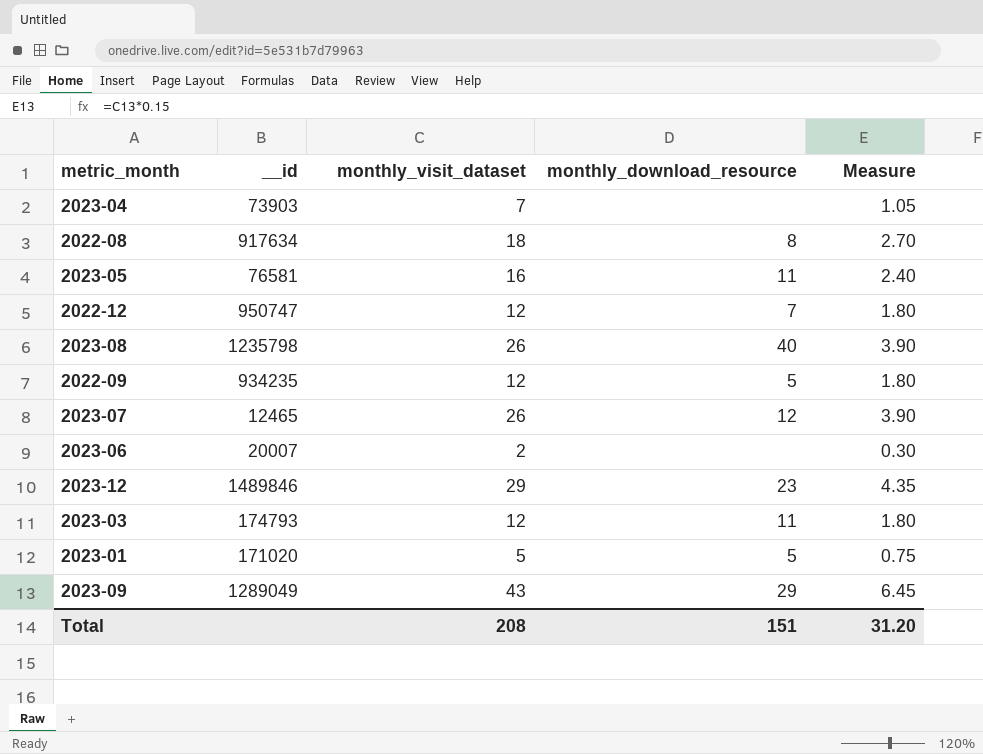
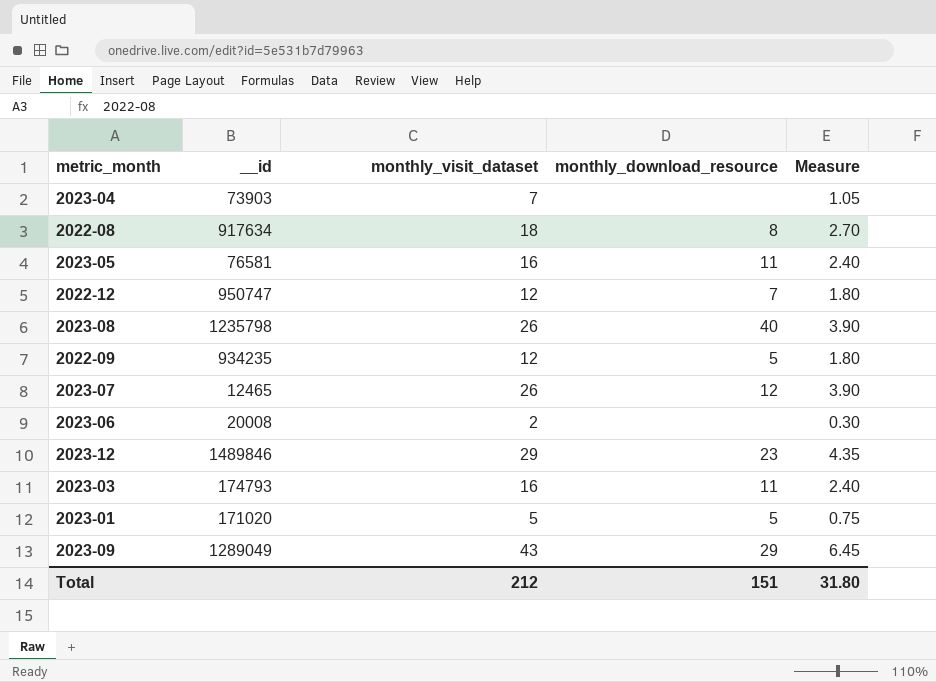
2023-06 | __id: 20007 -> 20008
2023-03 | monthly_visit_dataset: 12 -> 16
2023-03 | Measure: 1.80 -> 2.40
Total | monthly_visit_dataset: 208 -> 212
Total | Measure: 31.20 -> 31.80

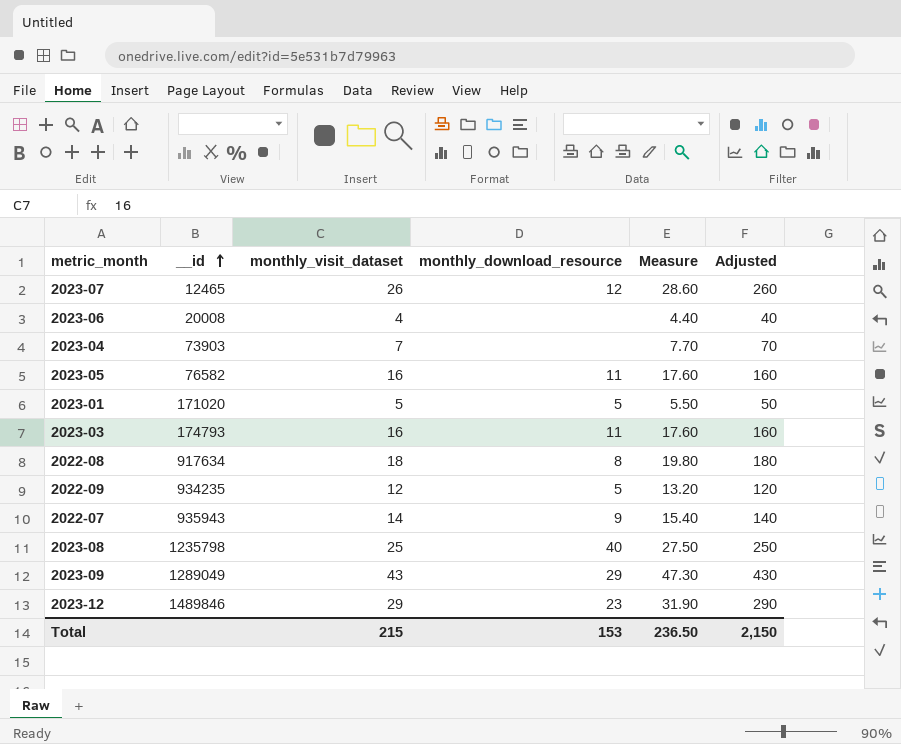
row order: none -> __id ascending
column Measure | formula: [monthly_visit_dataset] * 0.15 -> [monthly_visit_dataset] * 1.1
column Adjusted | formula: none -> [monthly_visit_dataset] * 10
row 2022-12: 950747 | 12 | 7 | 1.80 -> none
2023-06 | monthly_visit_dataset: 2 -> 4
2023-05 | __id: 76581 -> 76582
row 2022-07: none -> 935943 | 14 | 9 | 15.40 | 140
2023-08 | monthly_visit_dataset: 26 -> 25
Total | monthly_visit_dataset: 212 -> 215
Total | monthly_download_resource: 151 -> 153
Total | Measure: 31.80 -> 236.50

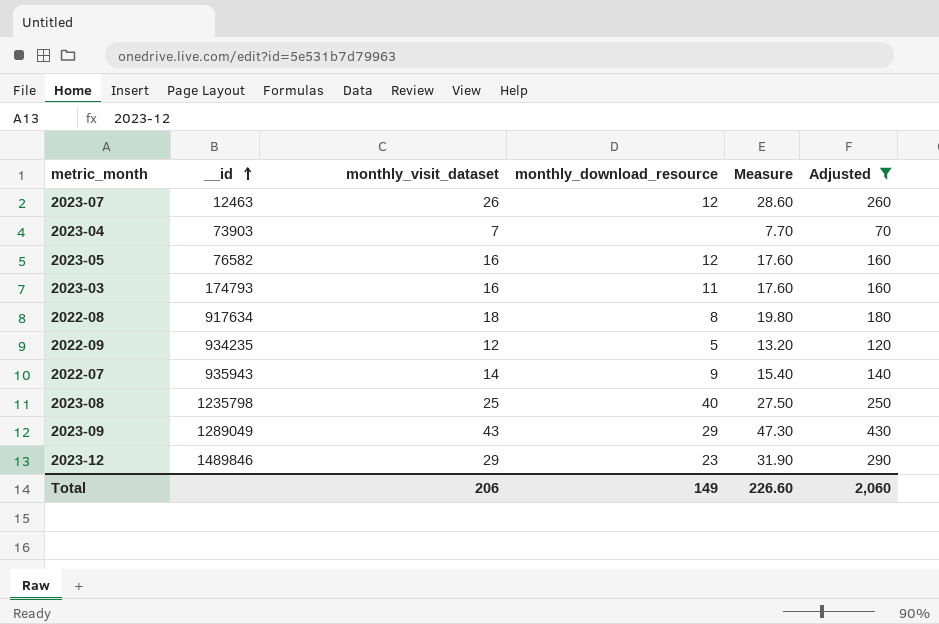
filter: none -> Adjusted >= 70
2023-07 | __id: 12465 -> 12463
2023-05 | monthly_download_resource: 11 -> 12
Total | monthly_visit_dataset: 215 -> 206
Total | monthly_download_resource: 153 -> 149
Total | Measure: 236.50 -> 226.60
Total | Adjusted: 2,150 -> 2,060

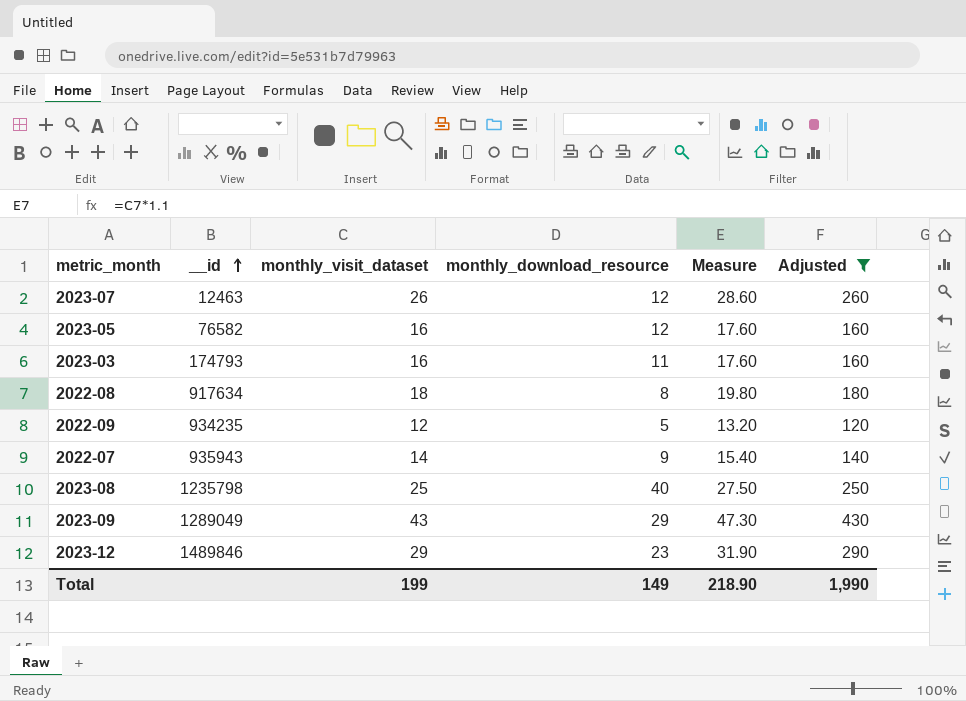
row 2023-04: 73903 | 7 | none | 7.70 | 70 -> none
Total | monthly_visit_dataset: 206 -> 199
Total | Measure: 226.60 -> 218.90
Total | Adjusted: 2,060 -> 1,990

